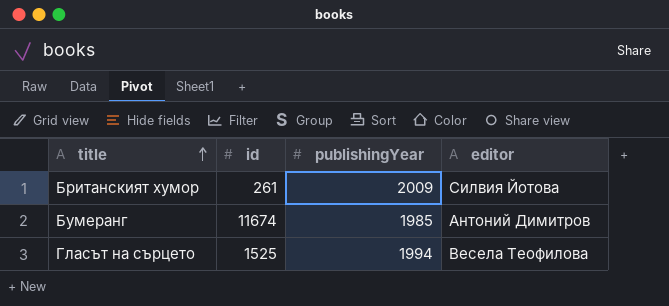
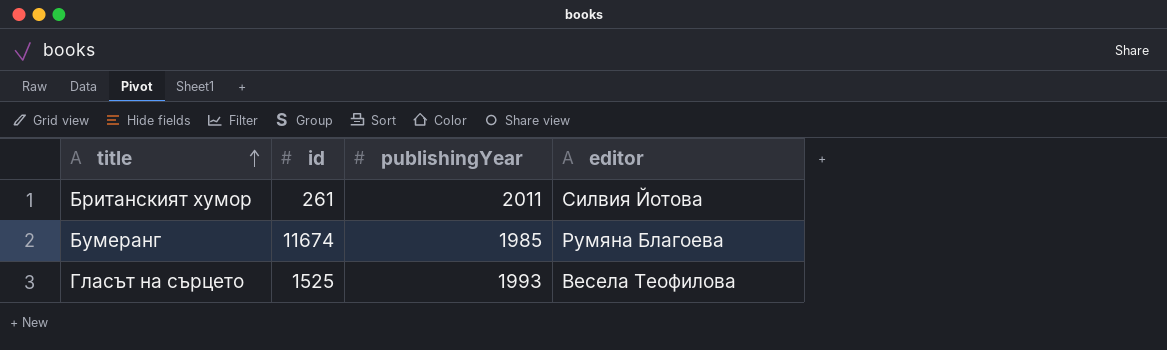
Британският хумор | publishingYear: 2009 -> 2011
Бумеранг | editor: Антоний Димитров -> Румяна Благоева
Гласът на сърцето | publishingYear: 1994 -> 1993

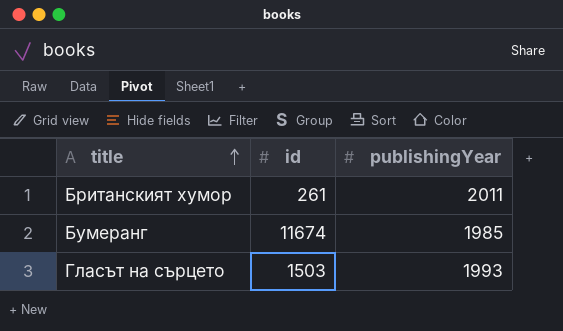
column editor | position: 4 -> none
Гласът на сърцето | id: 1525 -> 1503

